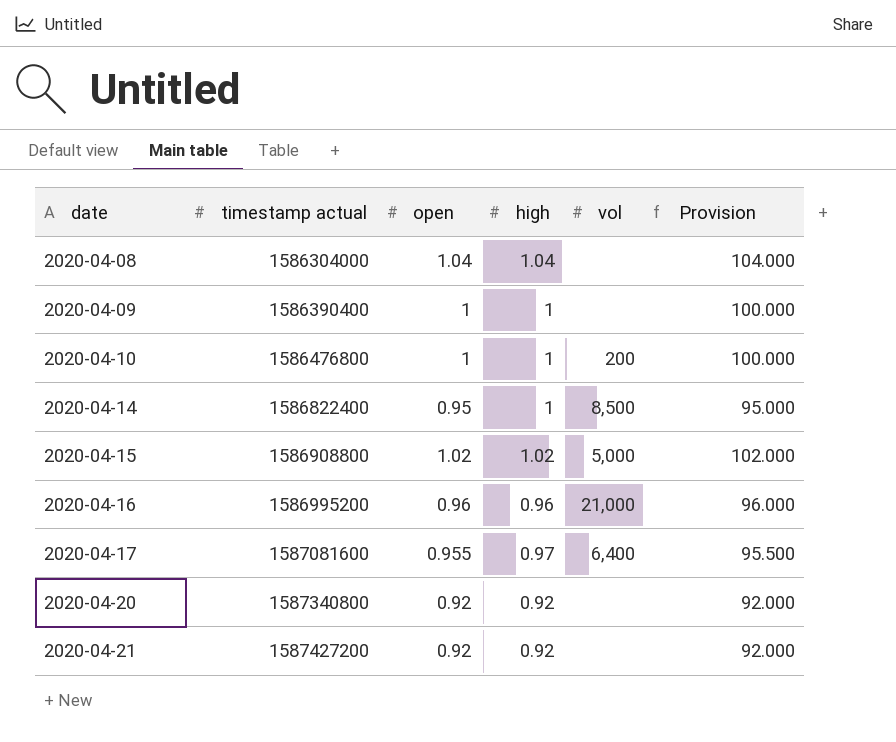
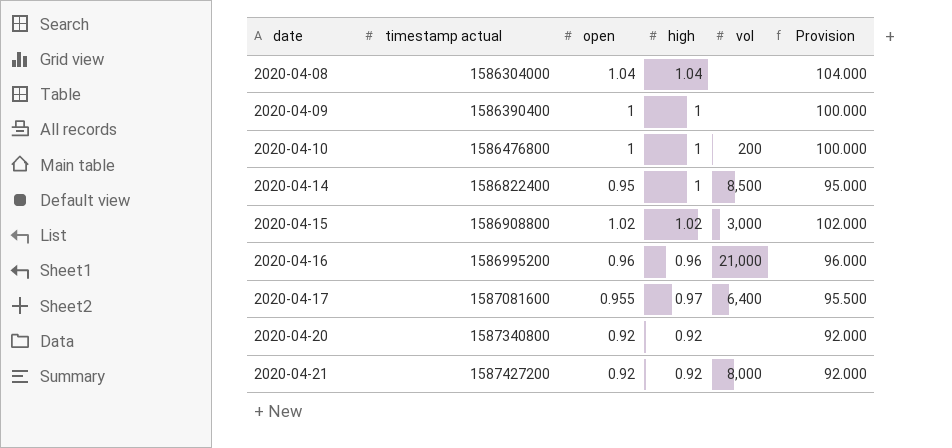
2020-04-15 | vol: 5,000 -> 3,000
2020-04-21 | vol: none -> 8,000

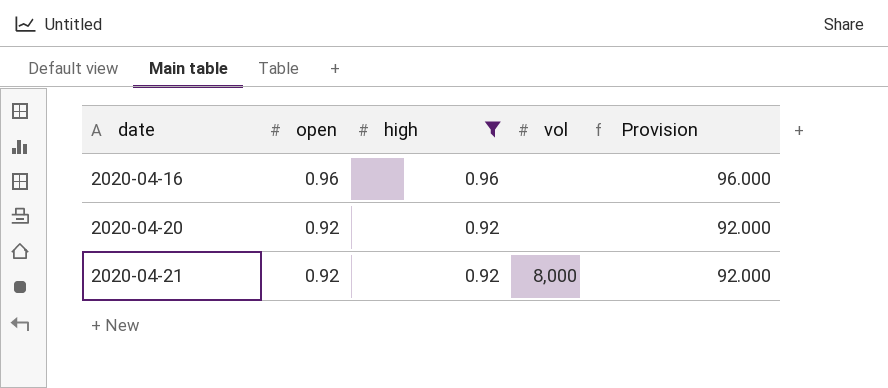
filter: none -> high <= 0.96
column timestamp actual | position: 2 -> none
2020-04-16 | vol: 21,000 -> none

